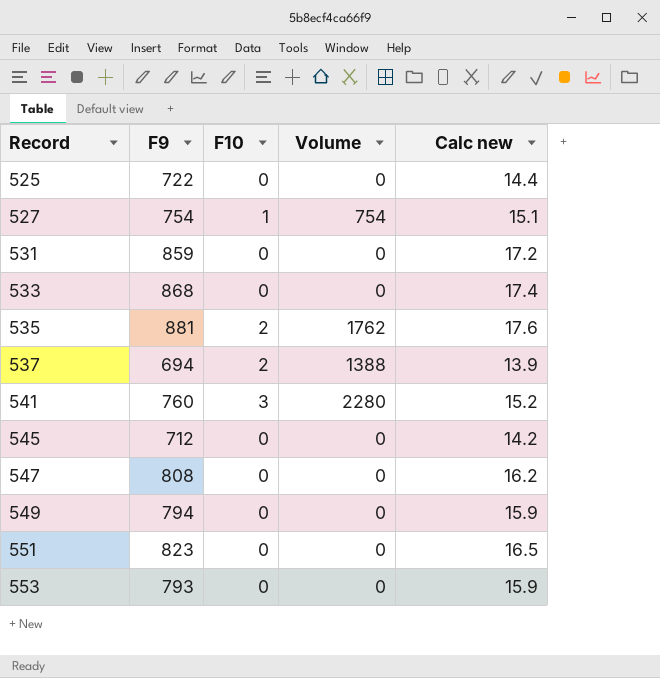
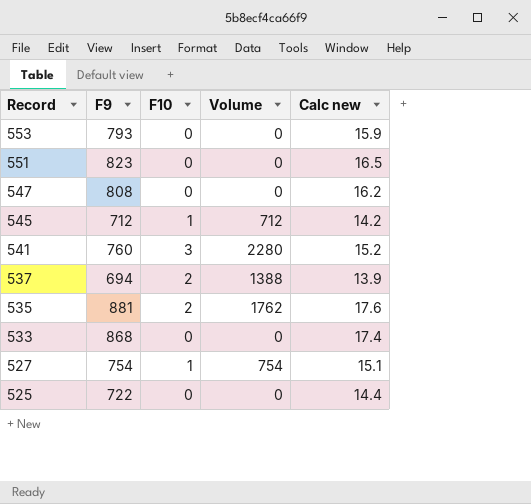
row order: Record ascending -> Record descending
row 531: 859 | 0 | 0 | 17.2 -> none
row 549: 794 | 0 | 0 | 15.9 -> none
545 | F10: 0 -> 1
545 | Volume: 0 -> 712

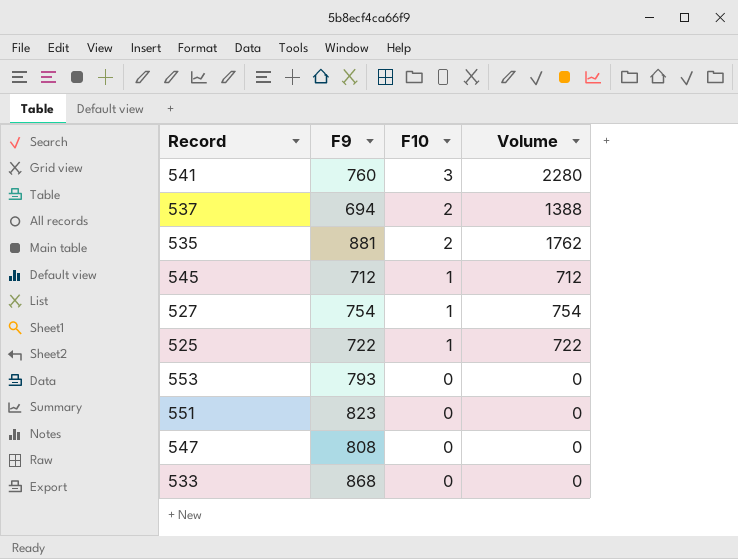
row order: Record descending -> F10 descending
column Calc new | formula: [F9] * 0.02 -> none
525 | F10: 0 -> 1
525 | Volume: 0 -> 722

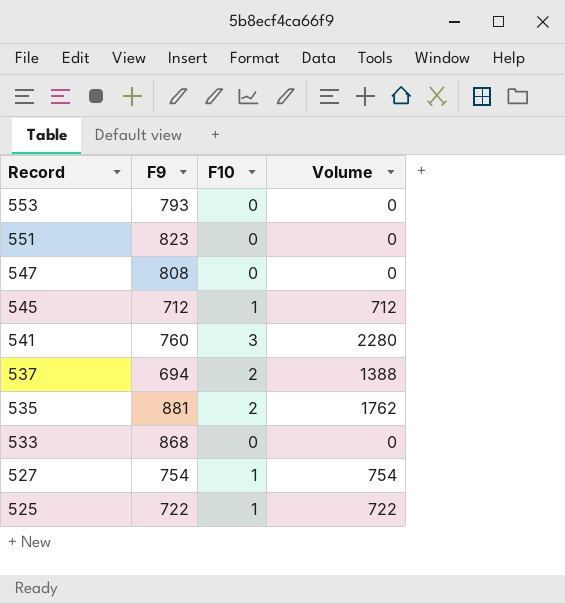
row order: F10 descending -> Record descending

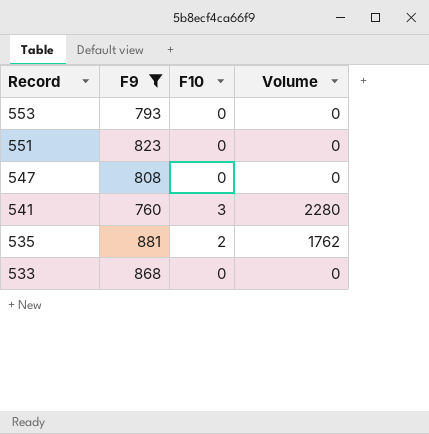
filter: none -> F9 >= 760

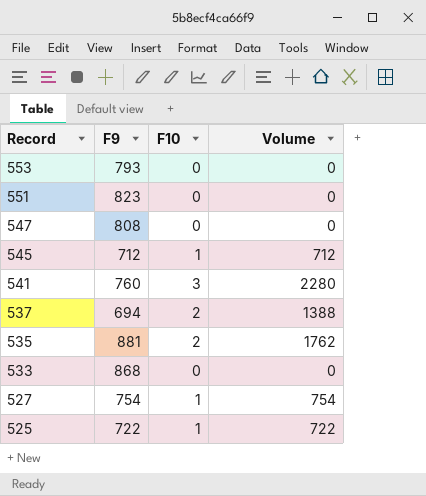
filter: F9 >= 760 -> none

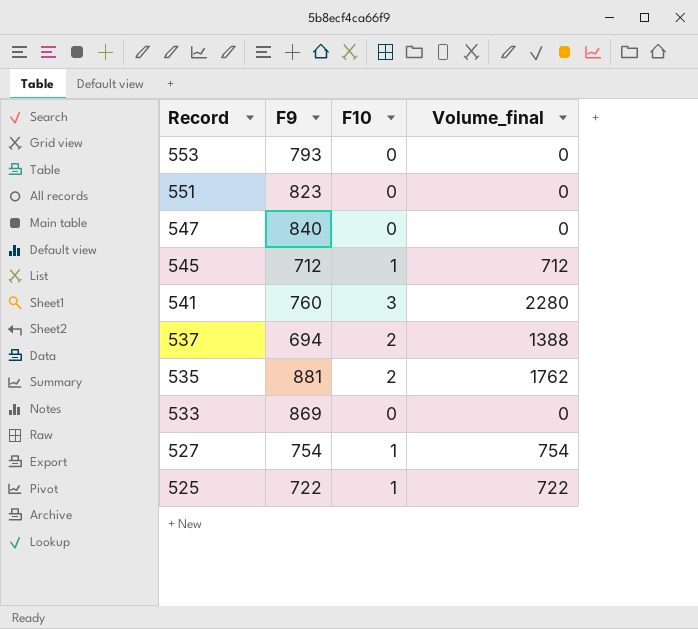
column name: Volume -> Volume_final
547 | F9: 808 -> 840
533 | F9: 868 -> 869

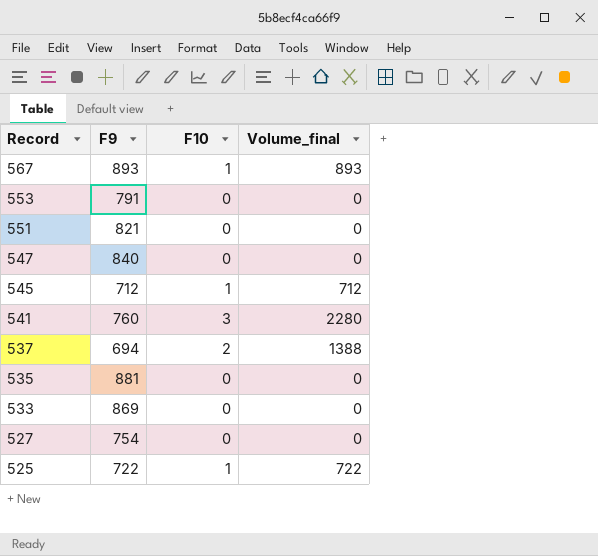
row 567: none -> 893 | 1 | 893
553 | F9: 793 -> 791
551 | F9: 823 -> 821
535 | F10: 2 -> 0
535 | Volume_final: 1762 -> 0
527 | F10: 1 -> 0
527 | Volume_final: 754 -> 0

